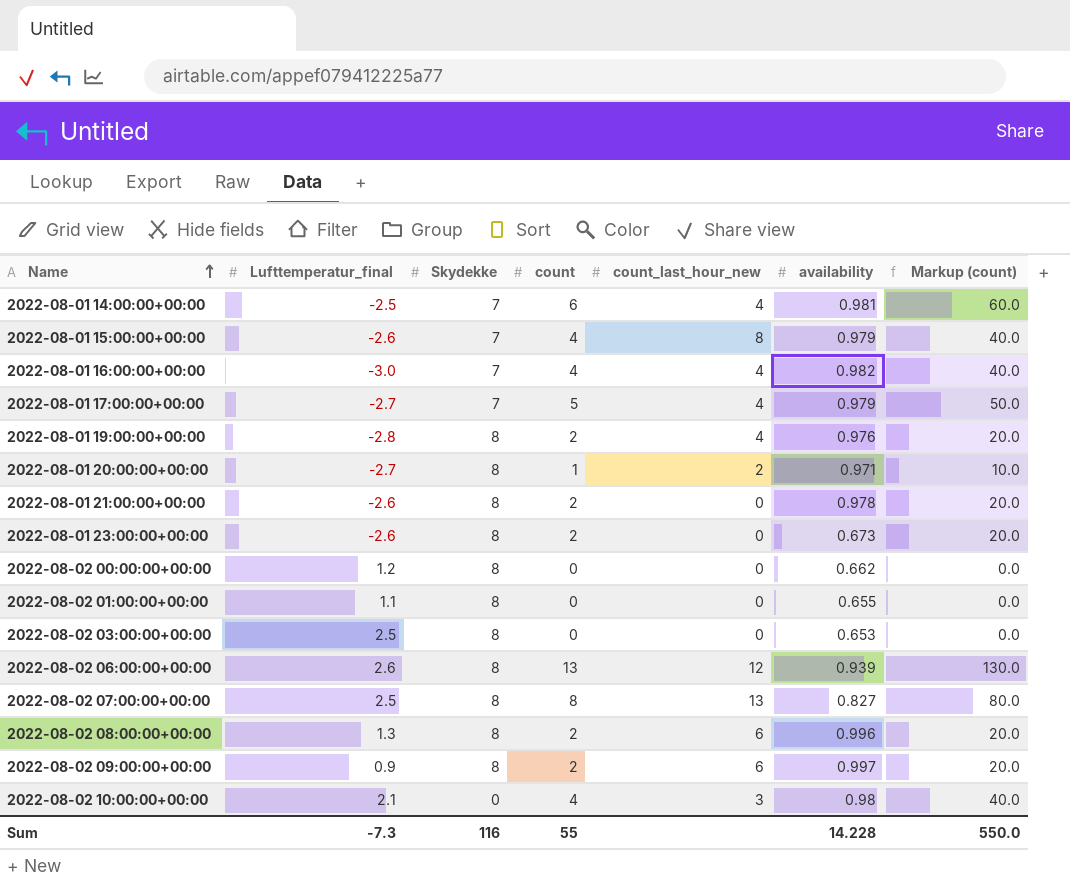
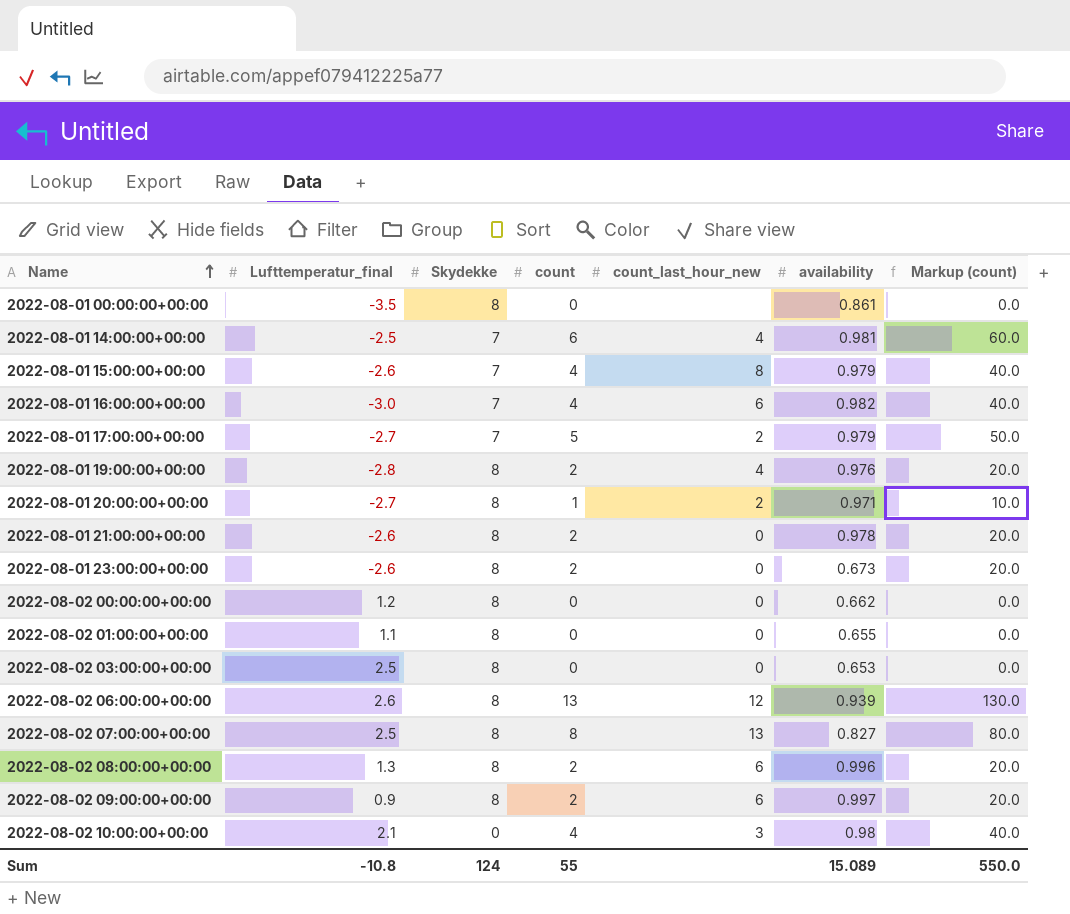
row 2022-08-01 00:00:00+00:00: none -> -3.5 | 8 | 0 | none | 0.861 | 0.0
2022-08-01 16:00:00+00:00 | count_last_hour_new: 4 -> 6
2022-08-01 17:00:00+00:00 | count_last_hour_new: 4 -> 2
Sum | Lufttemperatur_final: -7.3 -> -10.8
Sum | Skydekke: 116 -> 124
Sum | availability: 14.228 -> 15.089

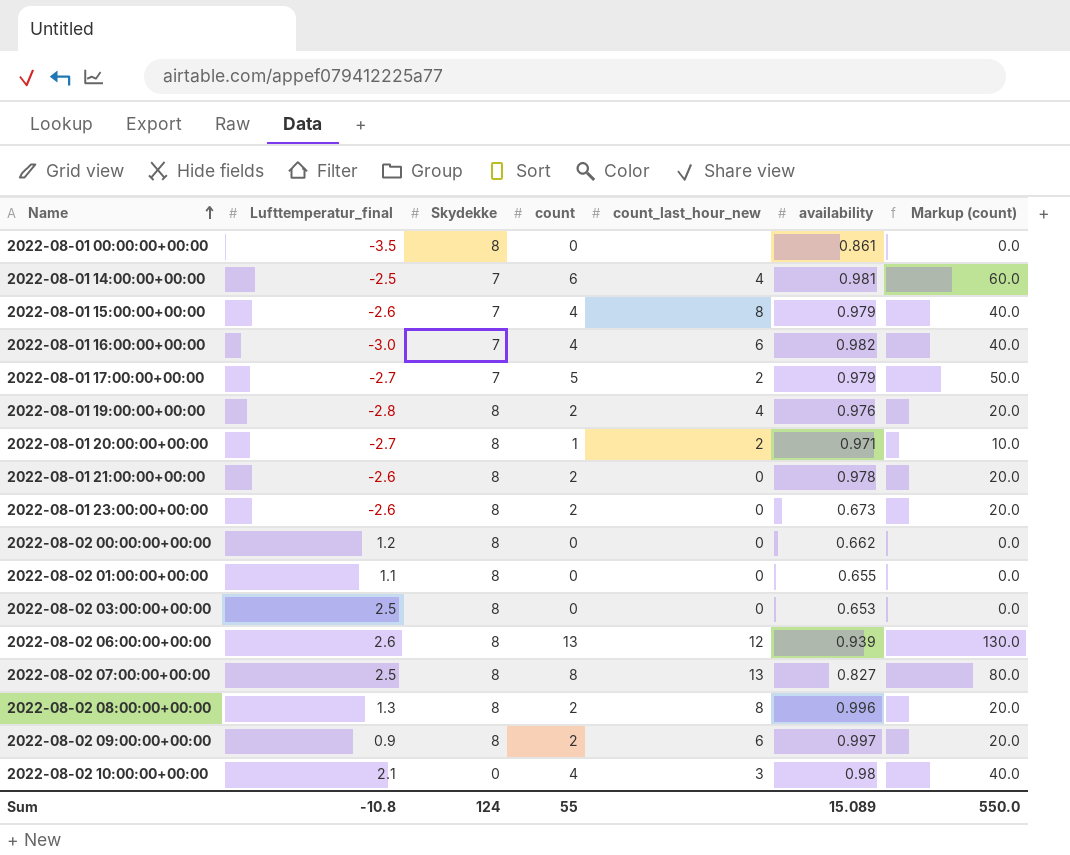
2022-08-02 08:00:00+00:00 | count_last_hour_new: 6 -> 8

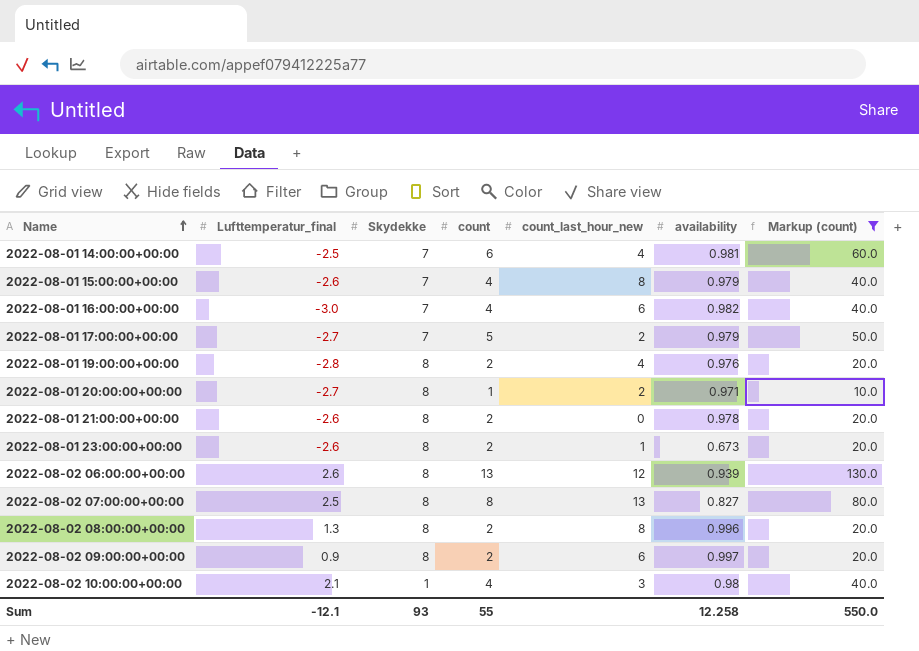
filter: none -> Markup (count) != 0.0
2022-08-01 23:00:00+00:00 | count_last_hour_new: 0 -> 1
2022-08-02 10:00:00+00:00 | Skydekke: 0 -> 1
Sum | Lufttemperatur_final: -10.8 -> -12.1
Sum | Skydekke: 124 -> 93
Sum | availability: 15.089 -> 12.258

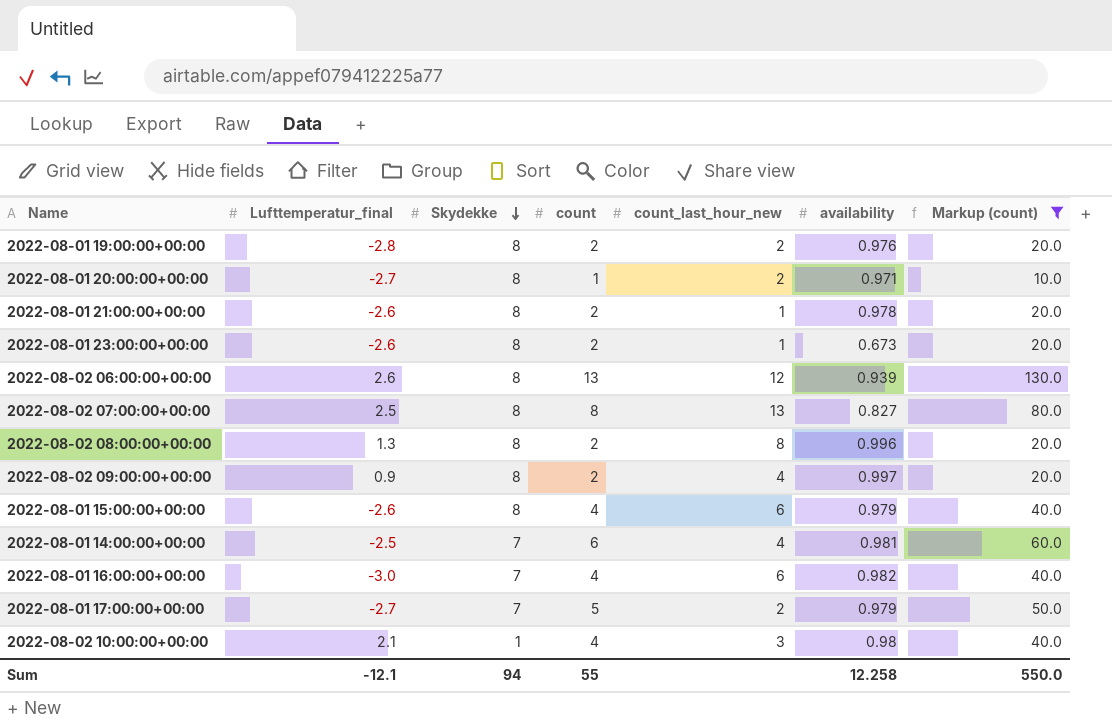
row order: Name ascending -> Skydekke descending
2022-08-01 19:00:00+00:00 | count_last_hour_new: 4 -> 2
2022-08-01 21:00:00+00:00 | count_last_hour_new: 0 -> 1
2022-08-02 09:00:00+00:00 | count_last_hour_new: 6 -> 4
2022-08-01 15:00:00+00:00 | Skydekke: 7 -> 8
2022-08-01 15:00:00+00:00 | count_last_hour_new: 8 -> 6
Sum | Skydekke: 93 -> 94

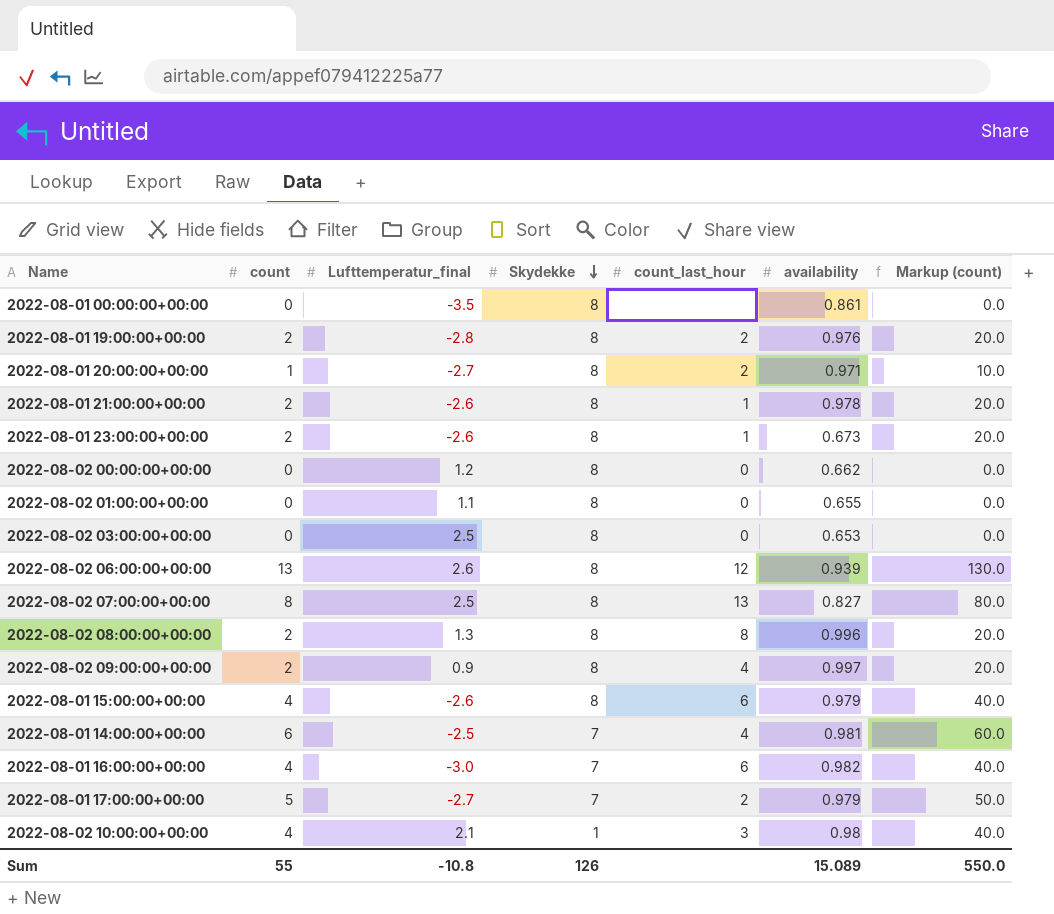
filter: Markup (count) != 0.0 -> none
column count | position: 4 -> 2
column name: count_last_hour_new -> count_last_hour
Sum | Lufttemperatur_final: -12.1 -> -10.8
Sum | Skydekke: 94 -> 126
Sum | availability: 12.258 -> 15.089

